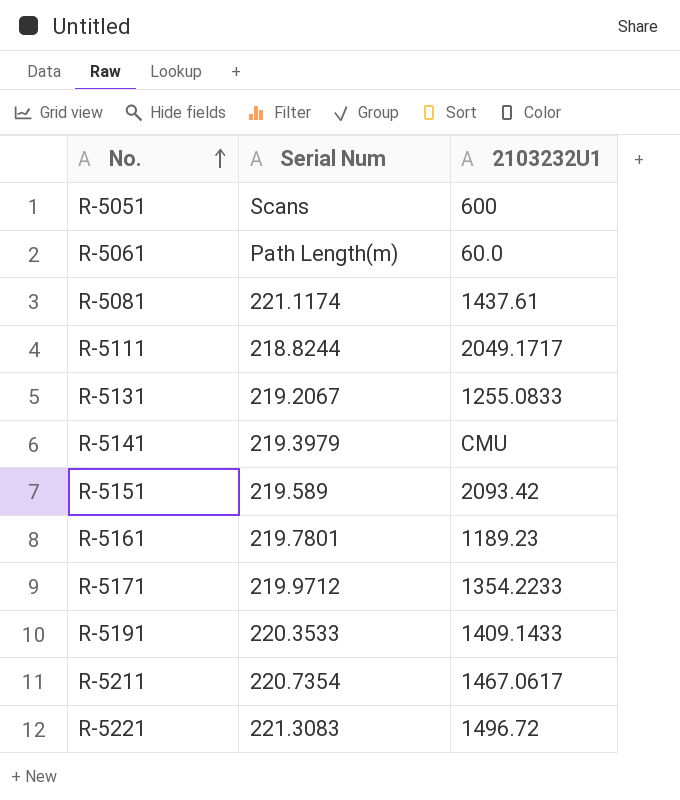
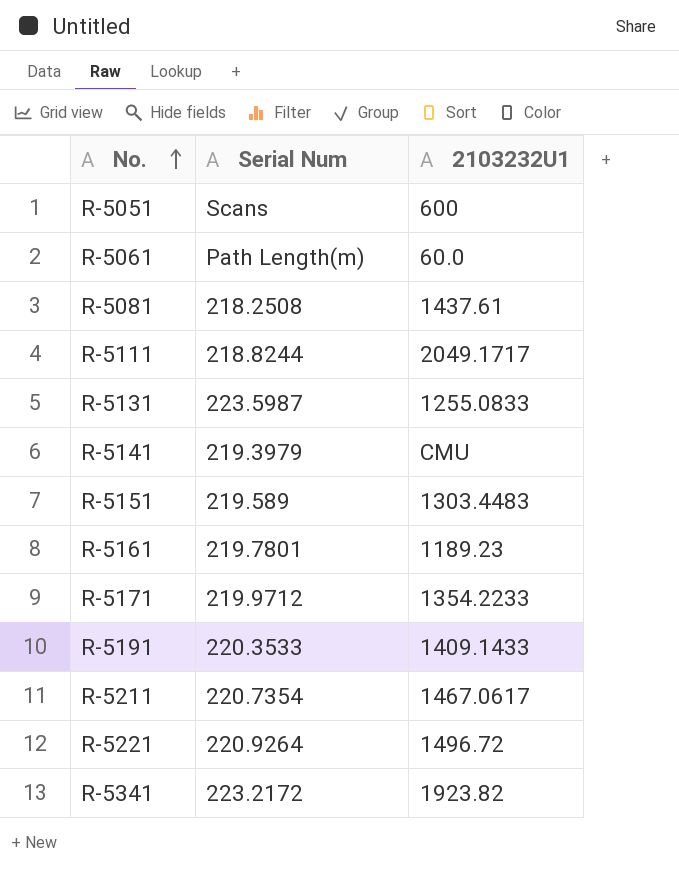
R-5081 | Serial Num: 221.1174 -> 218.2508
R-5131 | Serial Num: 219.2067 -> 223.5987
R-5151 | 2103232U1: 2093.42 -> 1303.4483
R-5221 | Serial Num: 221.3083 -> 220.9264
row R-5341: none -> 223.2172 | 1923.82

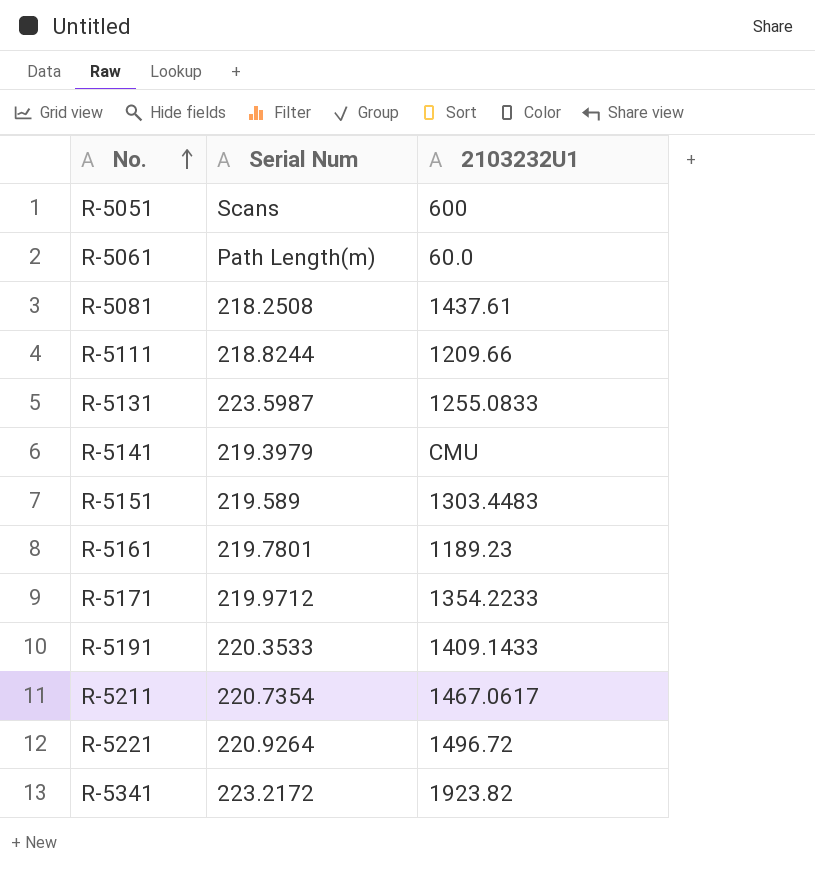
R-5111 | 2103232U1: 2049.1717 -> 1209.66

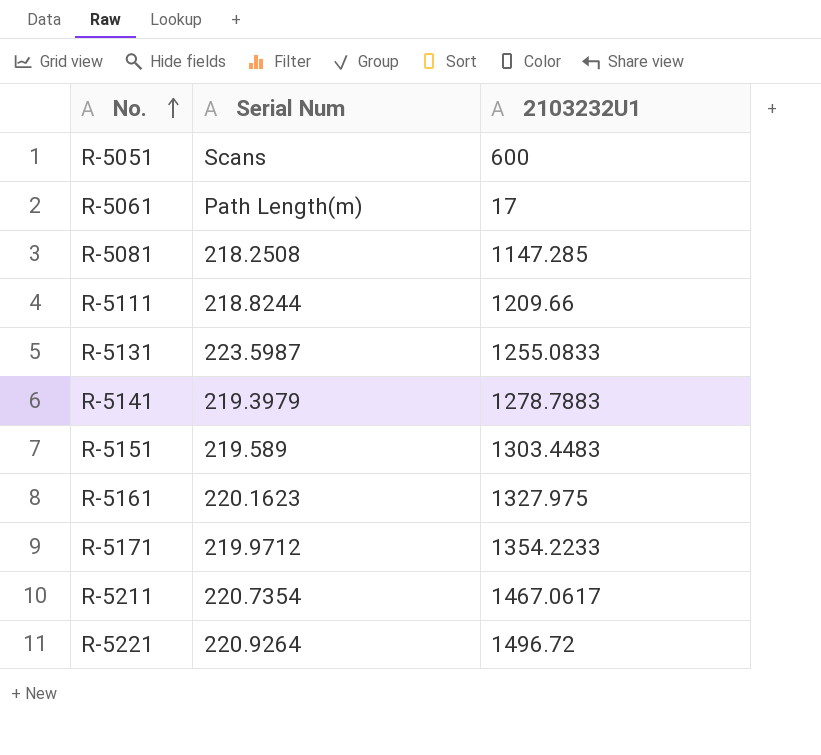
row R-5191: 220.3533 | 1409.1433 -> none
row R-5341: 223.2172 | 1923.82 -> none
R-5061 | 2103232U1: 60.0 -> 17
R-5081 | 2103232U1: 1437.61 -> 1147.285
R-5141 | 2103232U1: CMU -> 1278.7883
R-5161 | Serial Num: 219.7801 -> 220.1623
R-5161 | 2103232U1: 1189.23 -> 1327.975

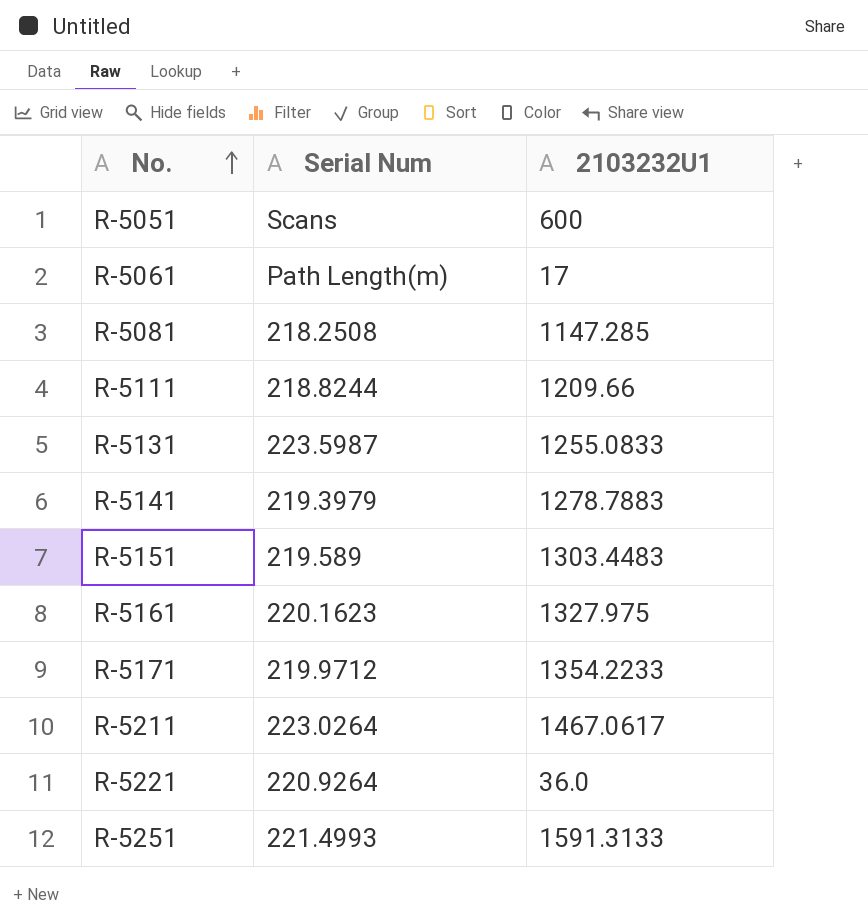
R-5211 | Serial Num: 220.7354 -> 223.0264
R-5221 | 2103232U1: 1496.72 -> 36.0
row R-5251: none -> 221.4993 | 1591.3133

